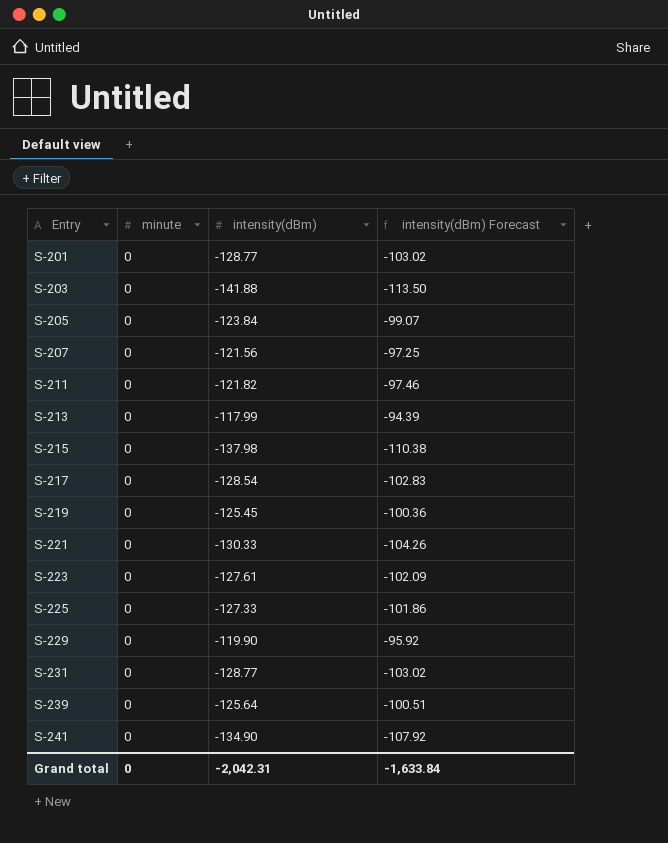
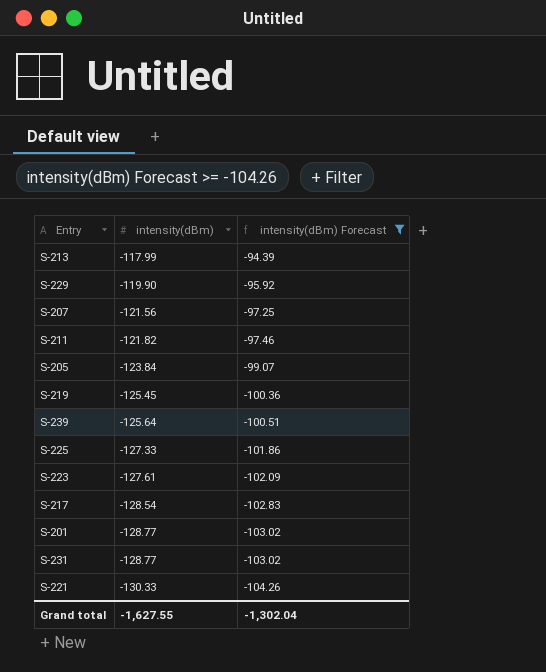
filter: none -> intensity(dBm) Forecast >= -104.26
row order: Entry ascending -> intensity(dBm) descending
column minute | position: 2 -> none
Grand total | intensity(dBm): -2,042.31 -> -1,627.55
Grand total | intensity(dBm) Forecast: -1,633.84 -> -1,302.04

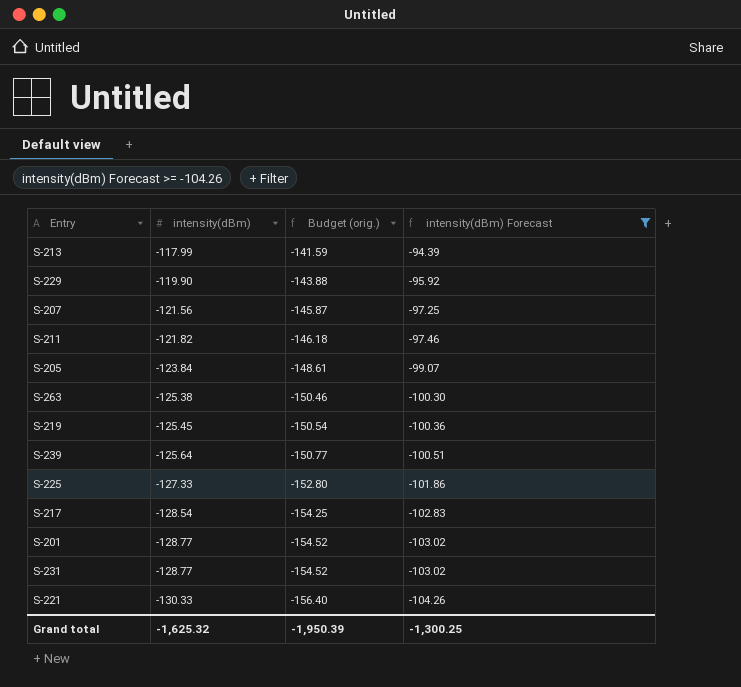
column Budget (orig.) | formula: none -> [intensity(dBm)] * 1.2
row S-223: -127.61 | -102.09 -> none
row S-263: none -> -125.38 | -150.46 | -100.30
Grand total | intensity(dBm): -1,627.55 -> -1,625.32
Grand total | intensity(dBm) Forecast: -1,302.04 -> -1,300.25

